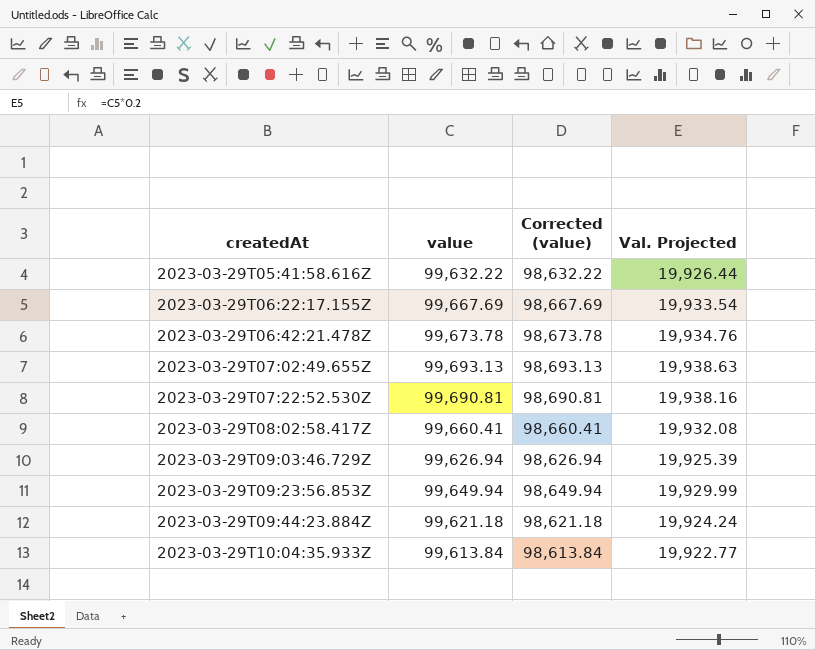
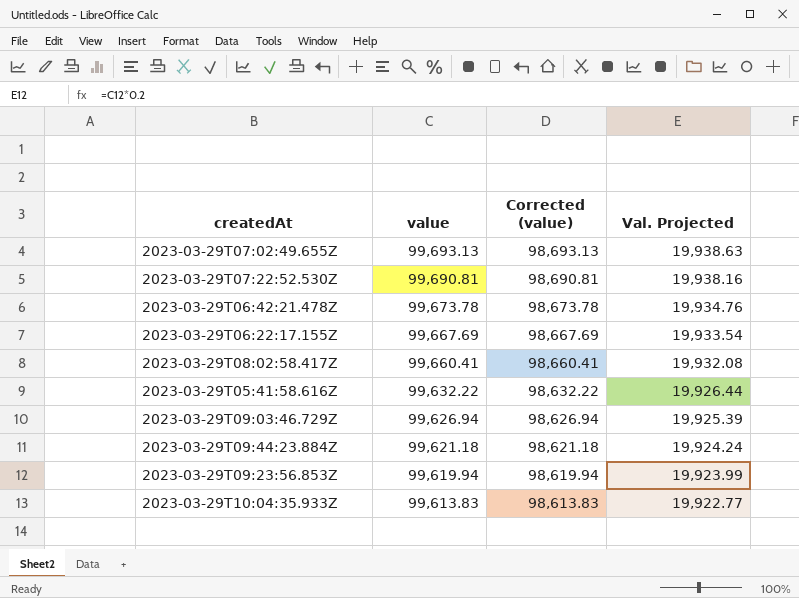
row order: createdAt ascending -> value descending
2023-03-29T09:23:56.853Z | value: 99,649.94 -> 99,619.94
2023-03-29T09:23:56.853Z | Corrected (value): 98,649.94 -> 98,619.94
2023-03-29T09:23:56.853Z | Val. Projected: 19,929.99 -> 19,923.99
2023-03-29T10:04:35.933Z | value: 99,613.84 -> 99,613.83
2023-03-29T10:04:35.933Z | Corrected (value): 98,613.84 -> 98,613.83

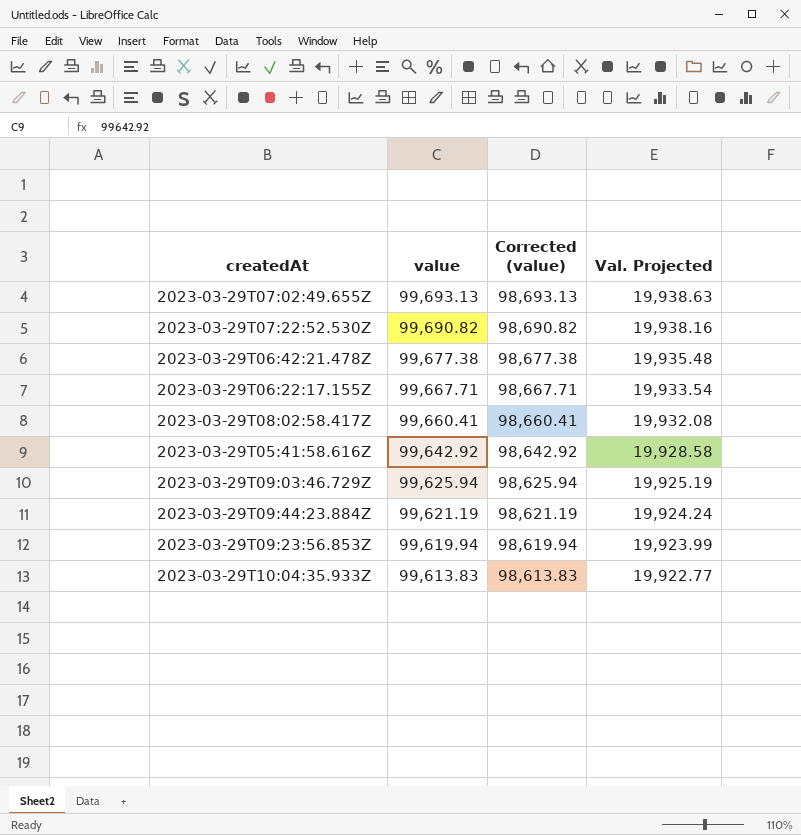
2023-03-29T07:22:52.530Z | value: 99,690.81 -> 99,690.82
2023-03-29T07:22:52.530Z | Corrected (value): 98,690.81 -> 98,690.82
2023-03-29T06:42:21.478Z | value: 99,673.78 -> 99,677.38
2023-03-29T06:42:21.478Z | Corrected (value): 98,673.78 -> 98,677.38
2023-03-29T06:42:21.478Z | Val. Projected: 19,934.76 -> 19,935.48
2023-03-29T06:22:17.155Z | value: 99,667.69 -> 99,667.71
2023-03-29T06:22:17.155Z | Corrected (value): 98,667.69 -> 98,667.71
2023-03-29T05:41:58.616Z | value: 99,632.22 -> 99,642.92
2023-03-29T05:41:58.616Z | Corrected (value): 98,632.22 -> 98,642.92
2023-03-29T05:41:58.616Z | Val. Projected: 19,926.44 -> 19,928.58
2023-03-29T09:03:46.729Z | value: 99,626.94 -> 99,625.94
2023-03-29T09:03:46.729Z | Corrected (value): 98,626.94 -> 98,625.94
2023-03-29T09:03:46.729Z | Val. Projected: 19,925.39 -> 19,925.19
2023-03-29T09:44:23.884Z | value: 99,621.18 -> 99,621.19
2023-03-29T09:44:23.884Z | Corrected (value): 98,621.18 -> 98,621.19

